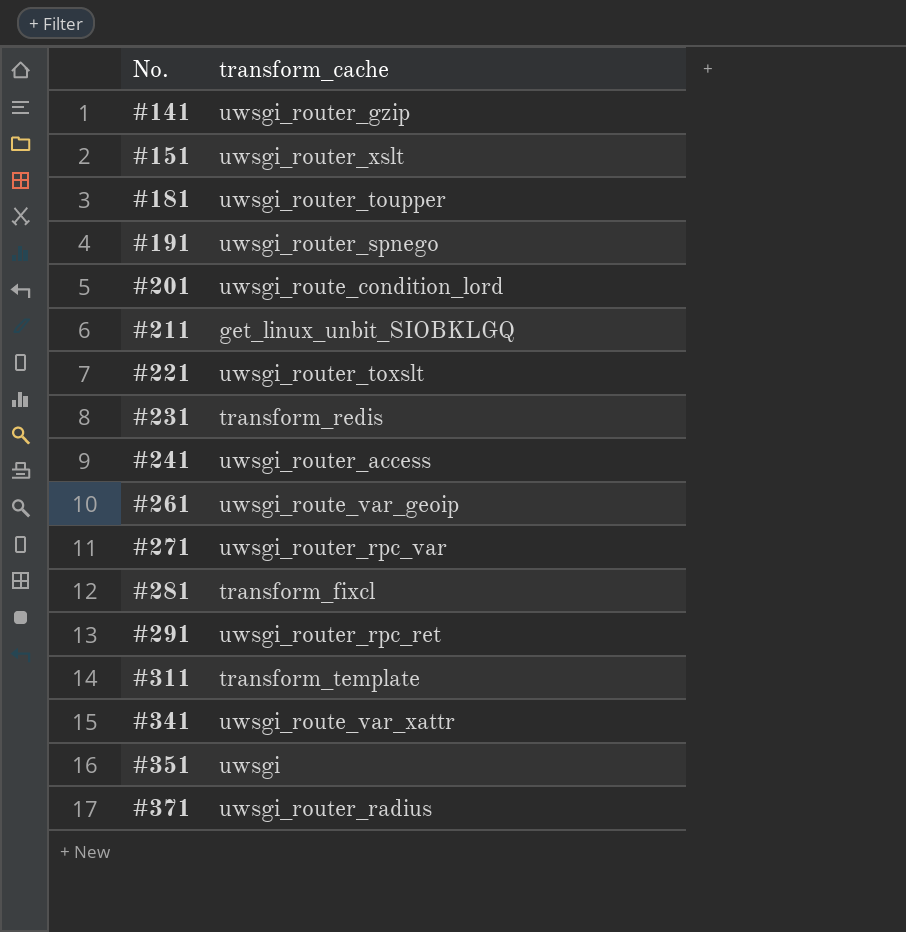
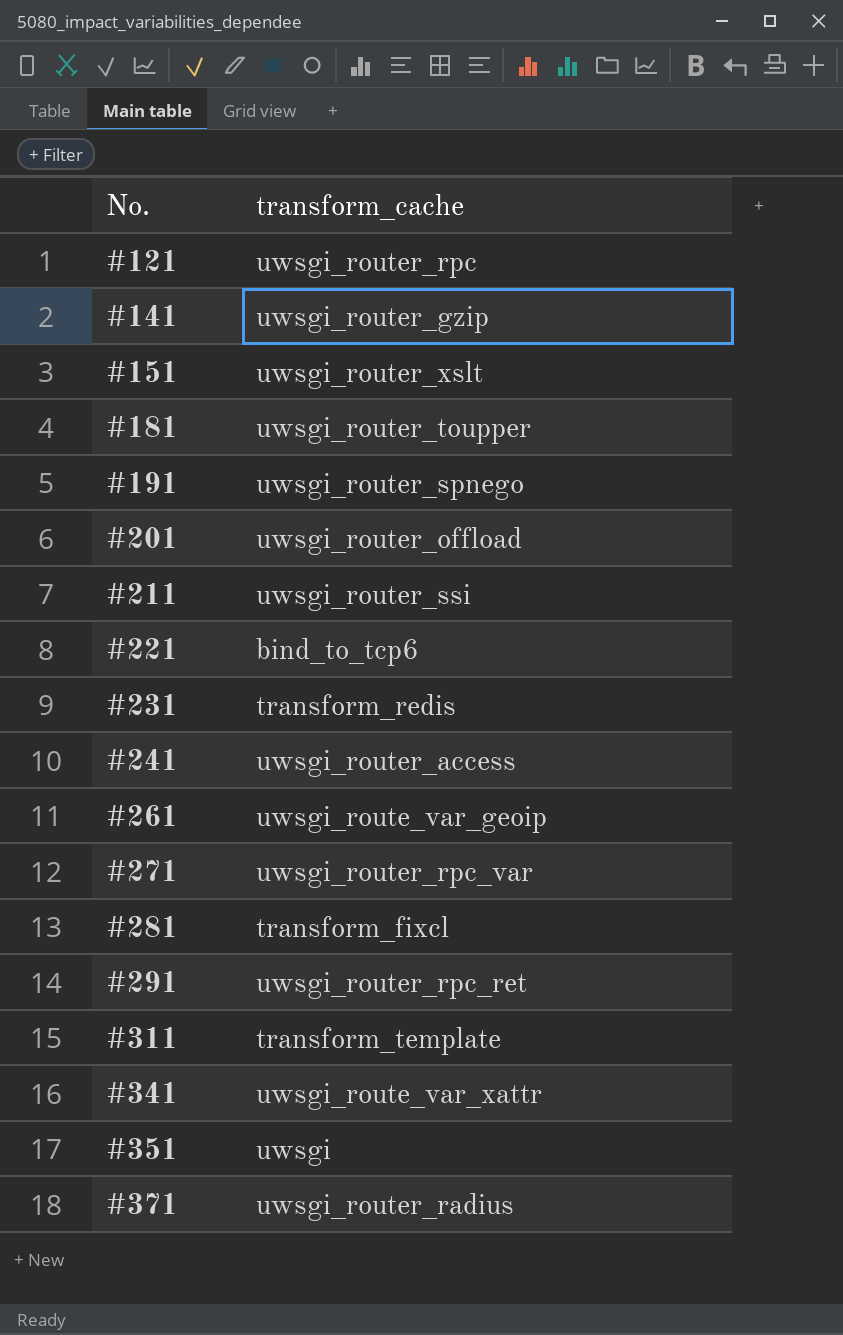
row #121: none -> uwsgi_router_rpc
#201 | transform_cache: uwsgi_route_condition_lord -> uwsgi_router_offload
#211 | transform_cache: get_linux_unbit_SIOBKLGQ -> uwsgi_router_ssi
#221 | transform_cache: uwsgi_router_toxslt -> bind_to_tcp6

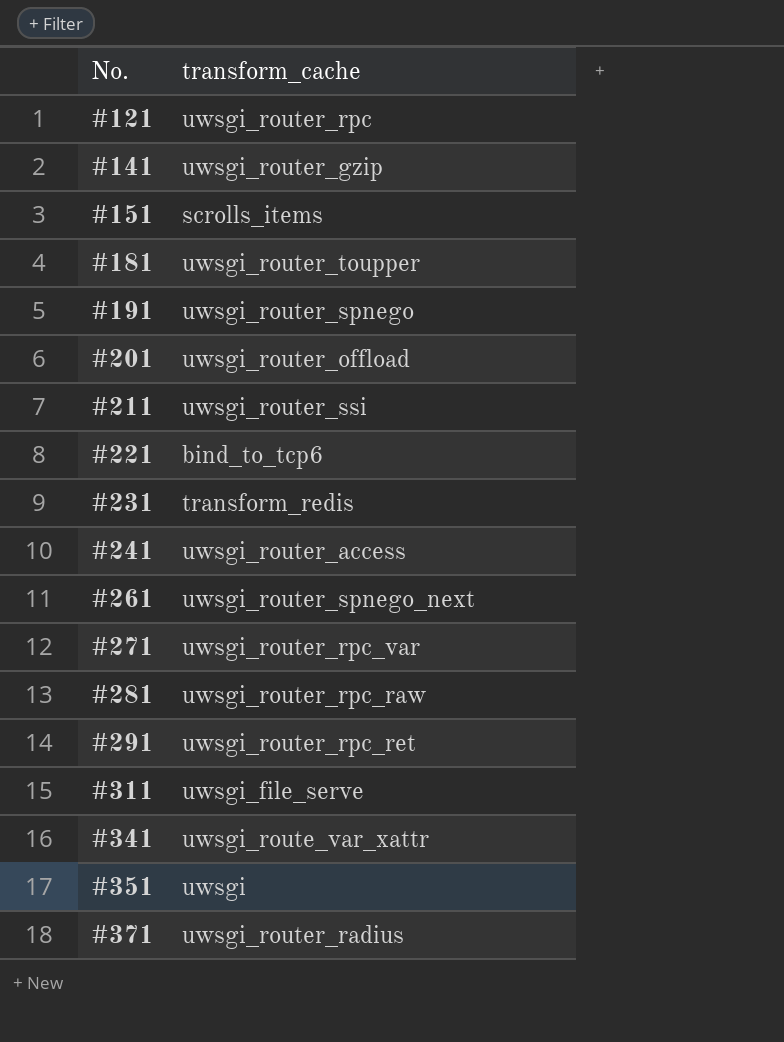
#151 | transform_cache: uwsgi_router_xslt -> scrolls_items
#261 | transform_cache: uwsgi_route_var_geoip -> uwsgi_router_spnego_next
#281 | transform_cache: transform_fixcl -> uwsgi_router_rpc_raw
#311 | transform_cache: transform_template -> uwsgi_file_serve

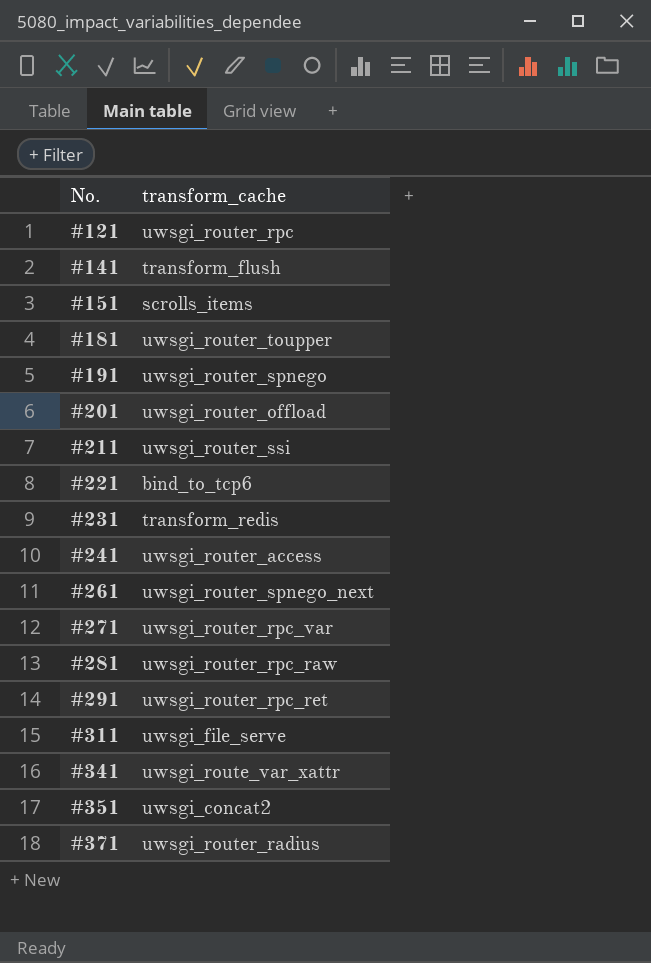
#141 | transform_cache: uwsgi_router_gzip -> transform_flush
#351 | transform_cache: uwsgi -> uwsgi_concat2

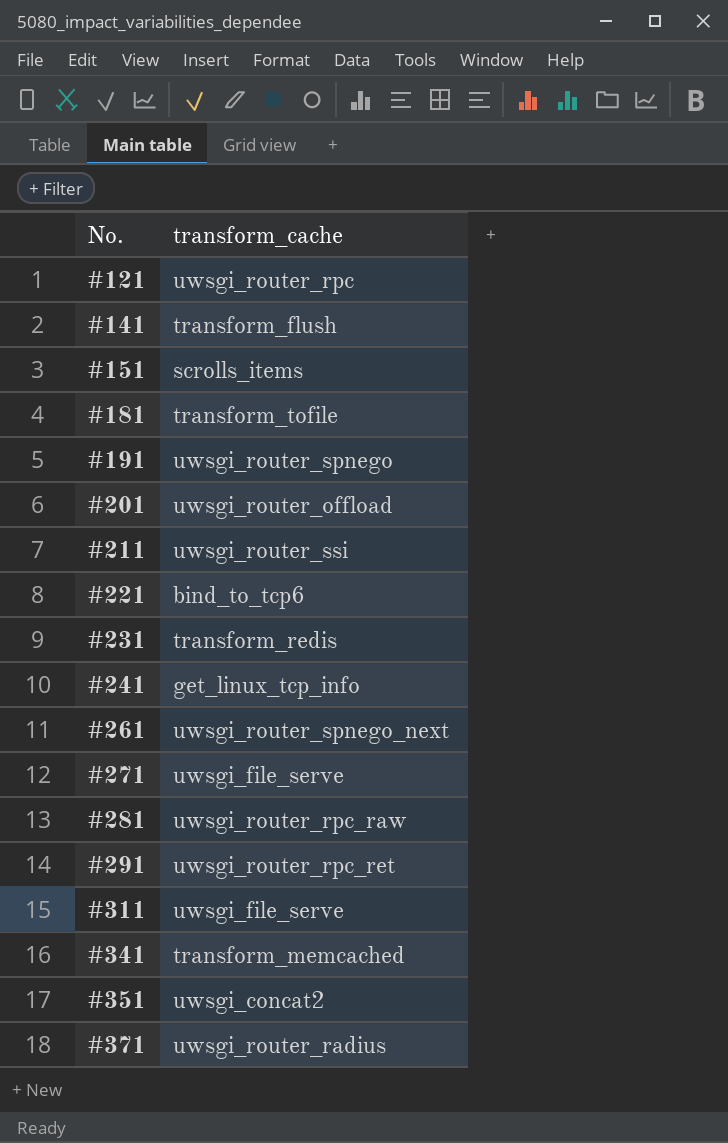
#181 | transform_cache: uwsgi_router_toupper -> transform_tofile
#241 | transform_cache: uwsgi_router_access -> get_linux_tcp_info
#271 | transform_cache: uwsgi_router_rpc_var -> uwsgi_file_serve
#341 | transform_cache: uwsgi_route_var_xattr -> transform_memcached

